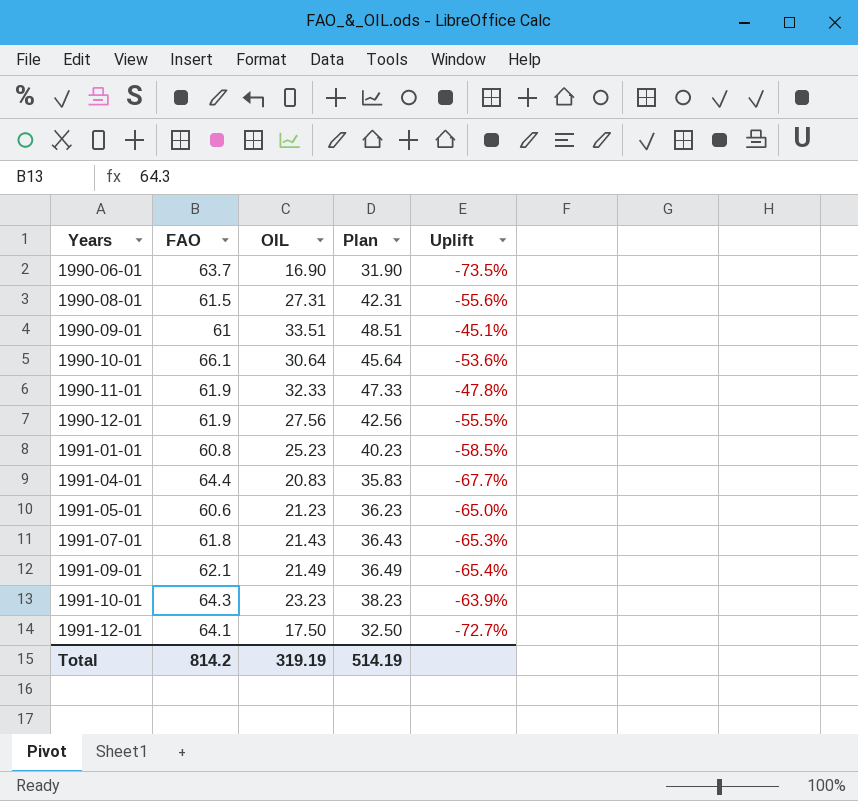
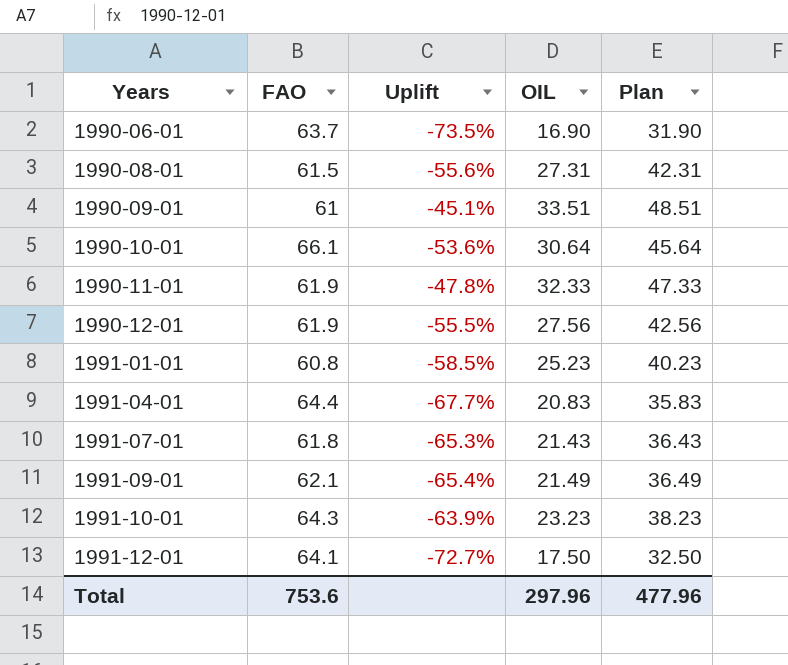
column Uplift | position: 5 -> 3
row 1991-05-01: 60.6 | 21.23 | 36.23 | -65.0% -> none
Total | FAO: 814.2 -> 753.6
Total | OIL: 319.19 -> 297.96
Total | Plan: 514.19 -> 477.96

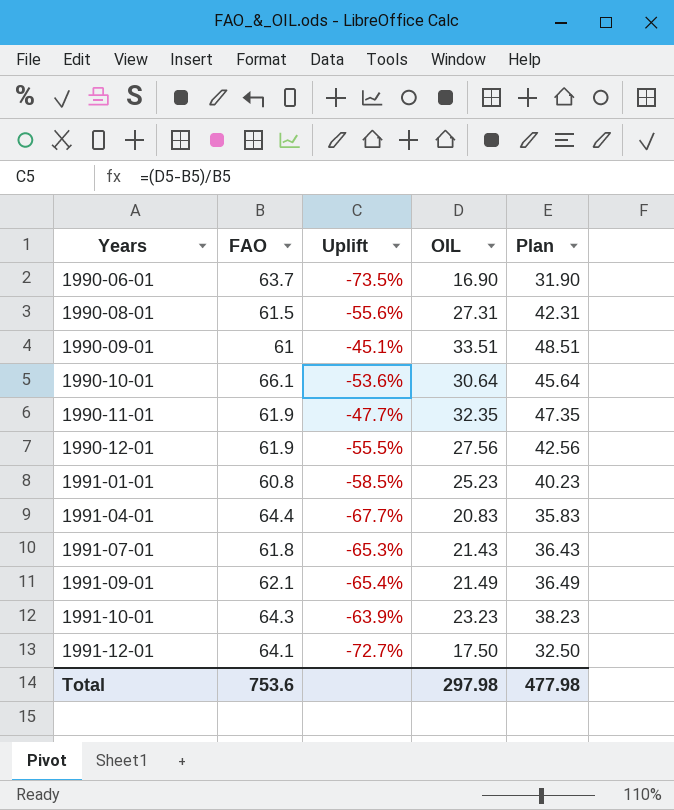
1990-11-01 | Uplift: -47.8% -> -47.7%
1990-11-01 | OIL: 32.33 -> 32.35
1990-11-01 | Plan: 47.33 -> 47.35
Total | OIL: 297.96 -> 297.98
Total | Plan: 477.96 -> 477.98

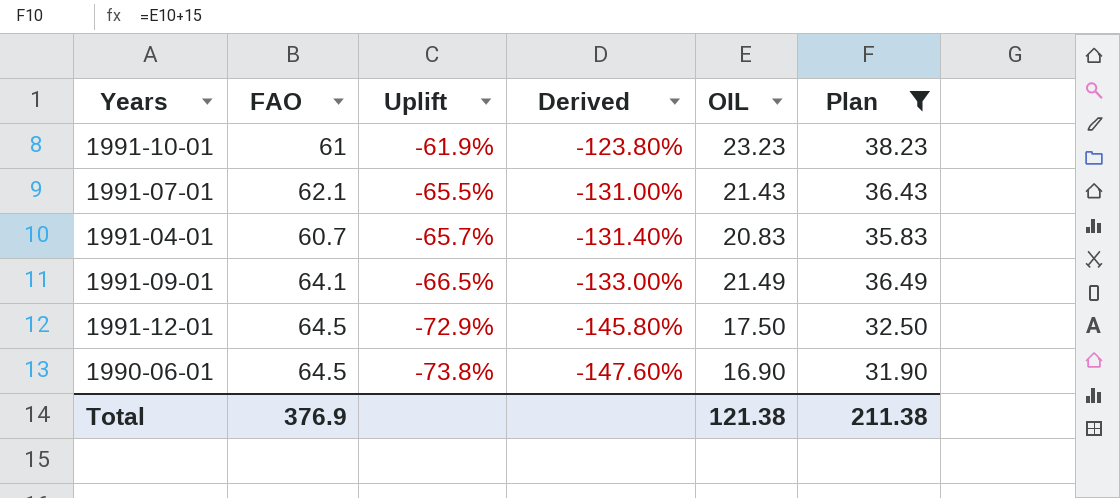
filter: none -> Plan <= 38.23
row order: Years ascending -> Uplift descending
column Derived | formula: none -> [Uplift] * 2
1991-10-01 | FAO: 64.3 -> 61
1991-10-01 | Uplift: -63.9% -> -61.9%
1991-07-01 | FAO: 61.8 -> 62.1
1991-07-01 | Uplift: -65.3% -> -65.5%
1991-04-01 | FAO: 64.4 -> 60.7
1991-04-01 | Uplift: -67.7% -> -65.7%
1991-09-01 | FAO: 62.1 -> 64.1
1991-09-01 | Uplift: -65.4% -> -66.5%
1991-12-01 | FAO: 64.1 -> 64.5
1991-12-01 | Uplift: -72.7% -> -72.9%
1990-06-01 | FAO: 63.7 -> 64.5
1990-06-01 | Uplift: -73.5% -> -73.8%
Total | FAO: 753.6 -> 376.9
Total | OIL: 297.98 -> 121.38
Total | Plan: 477.98 -> 211.38

